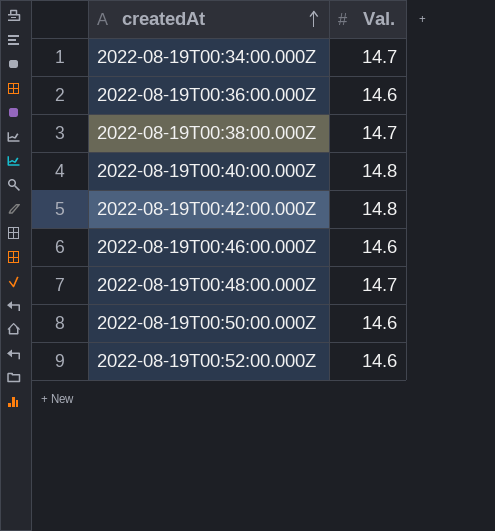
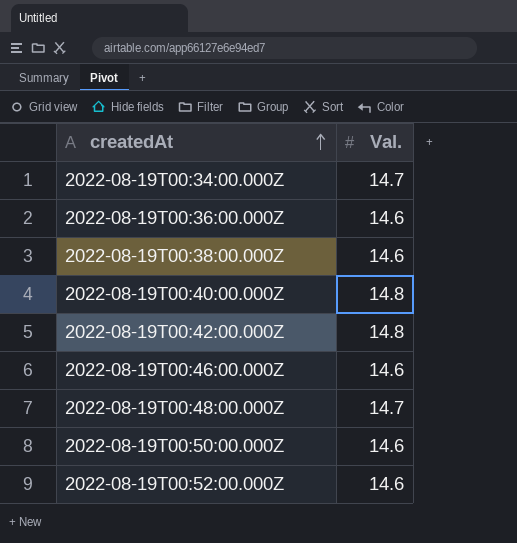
2022-08-19T00:38:00.000Z | Val.: 14.7 -> 14.6

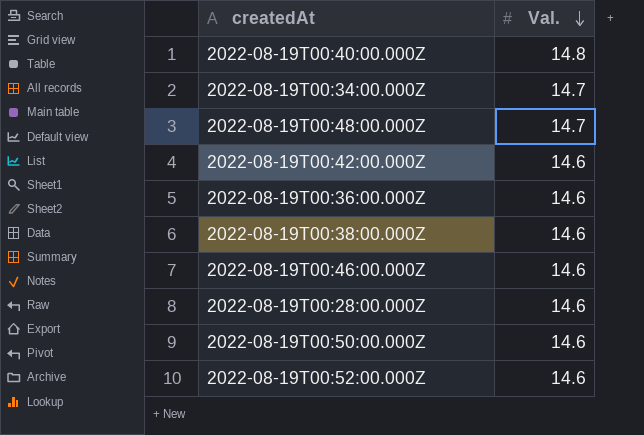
row order: createdAt ascending -> Val. descending
2022-08-19T00:42:00.000Z | Val.: 14.8 -> 14.6
row 2022-08-19T00:28:00.000Z: none -> 14.6

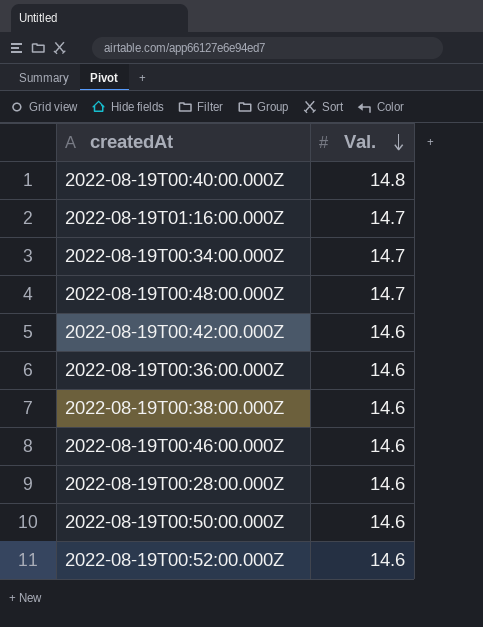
row 2022-08-19T01:16:00.000Z: none -> 14.7

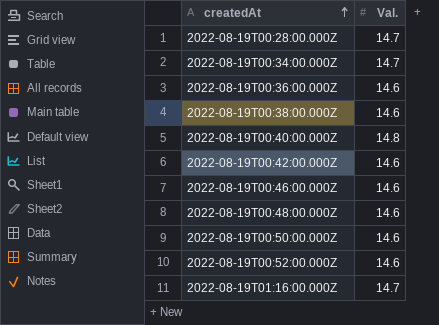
row order: Val. descending -> createdAt ascending
2022-08-19T00:28:00.000Z | Val.: 14.6 -> 14.7
2022-08-19T00:48:00.000Z | Val.: 14.7 -> 14.6

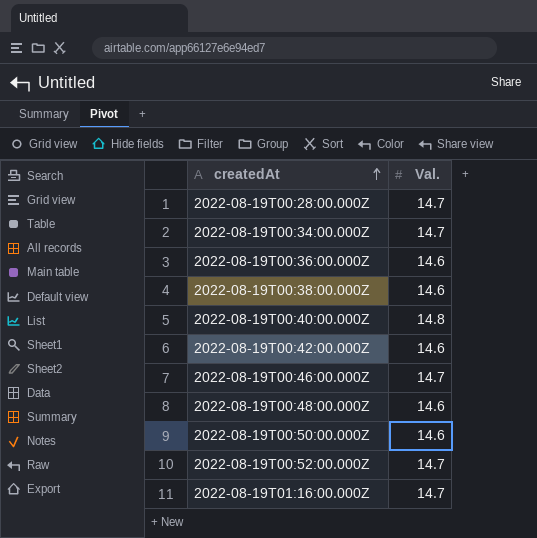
2022-08-19T00:46:00.000Z | Val.: 14.6 -> 14.7
2022-08-19T00:52:00.000Z | Val.: 14.6 -> 14.7

